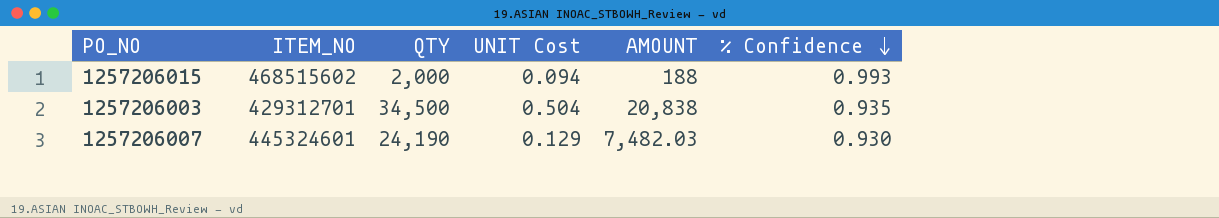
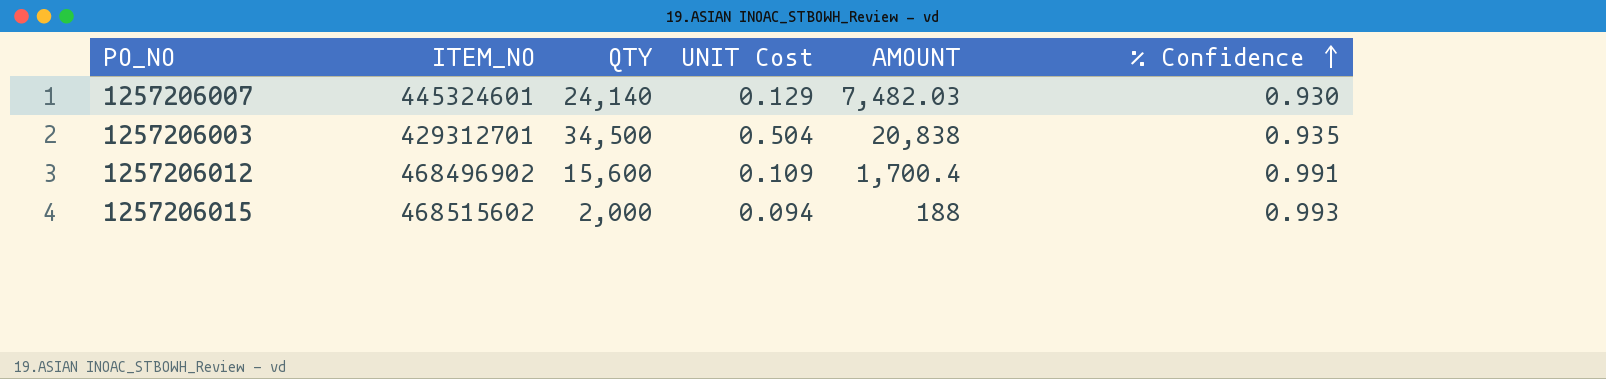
row order: % Confidence descending -> % Confidence ascending
1257206007 | QTY: 24,190 -> 24,140
row 1257206012: none -> 468496902 | 15,600 | 0.109 | 1,700.4 | 0.991

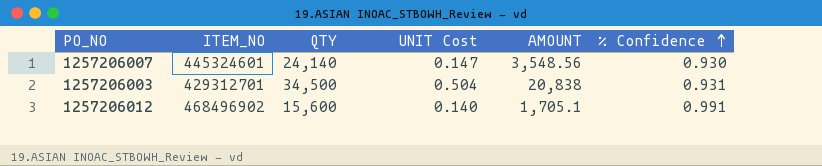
row 1257206015: 468515602 | 2,000 | 0.094 | 188 | 0.993 -> none
1257206007 | UNIT Cost: 0.129 -> 0.147
1257206007 | AMOUNT: 7,482.03 -> 3,548.56
1257206003 | % Confidence: 0.935 -> 0.931
1257206012 | UNIT Cost: 0.109 -> 0.140
1257206012 | AMOUNT: 1,700.4 -> 1,705.1

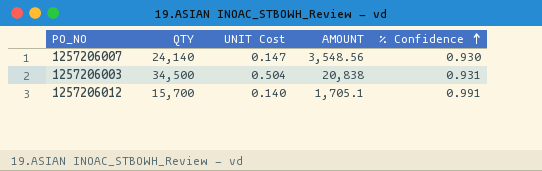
column ITEM_NO | position: 2 -> none
1257206012 | QTY: 15,600 -> 15,700

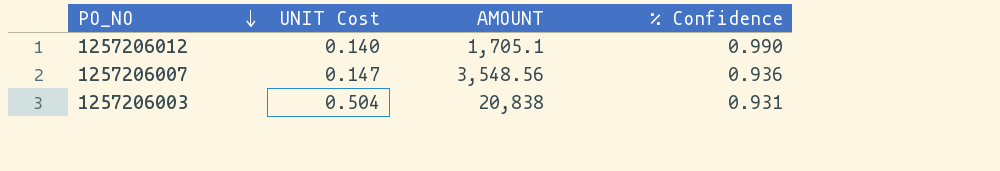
row order: % Confidence ascending -> PO_NO descending
column QTY | position: 2 -> none
1257206012 | % Confidence: 0.991 -> 0.990
1257206007 | % Confidence: 0.930 -> 0.936

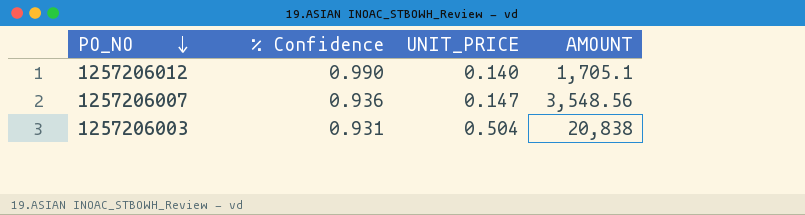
column % Confidence | position: 4 -> 2
column name: UNIT Cost -> UNIT_PRICE

